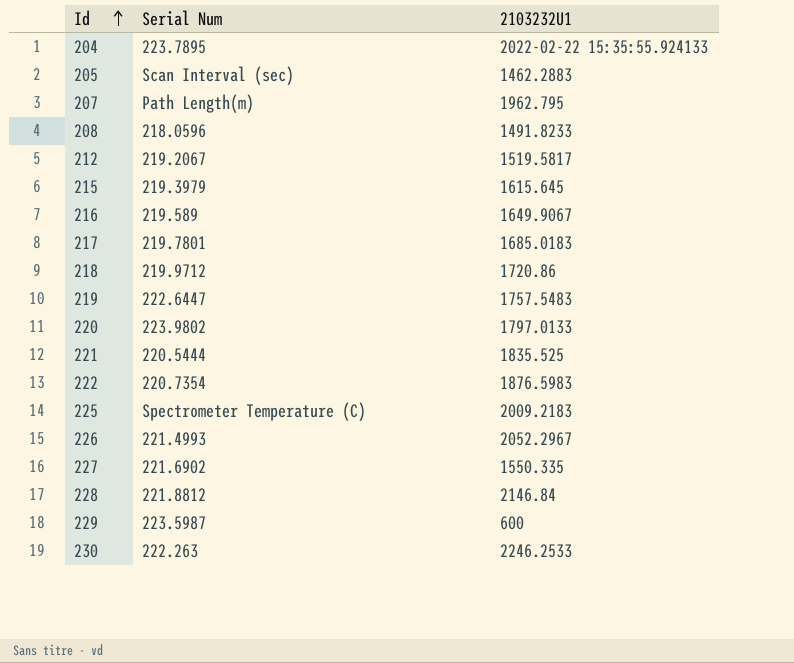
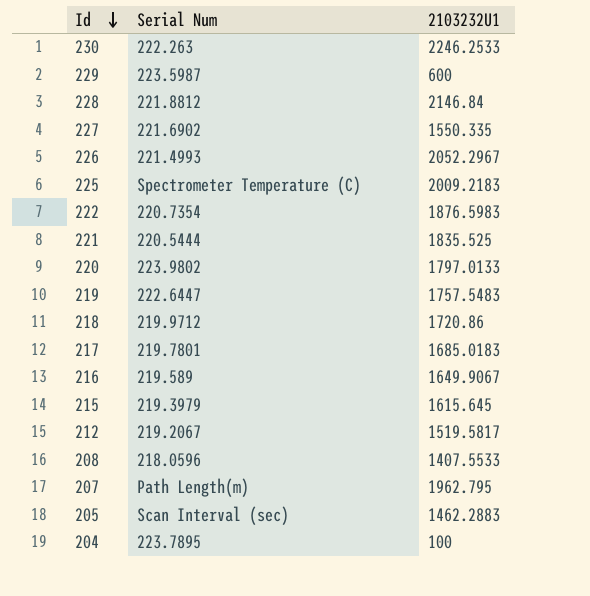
row order: Id ascending -> Id descending
208 | 2103232U1: 1491.8233 -> 1407.5533
204 | 2103232U1: 2022-02-22 15:35:55.924133 -> 100

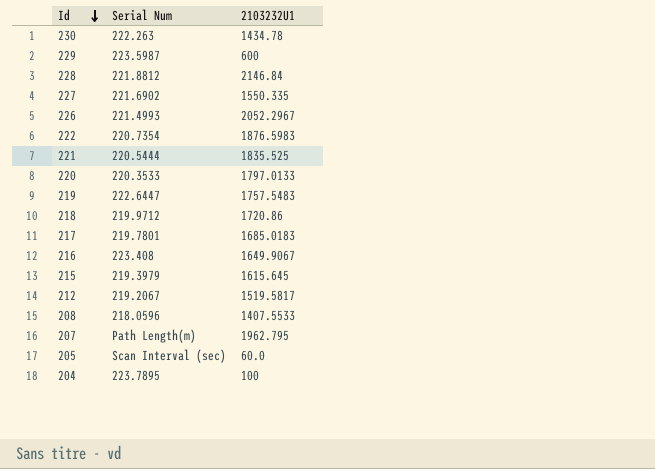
row 225: Spectrometer Temperature (C) | 2009.2183 -> none
230 | 2103232U1: 2246.2533 -> 1434.78
220 | Serial Num: 223.9802 -> 220.3533
216 | Serial Num: 219.589 -> 223.408
205 | 2103232U1: 1462.2883 -> 60.0

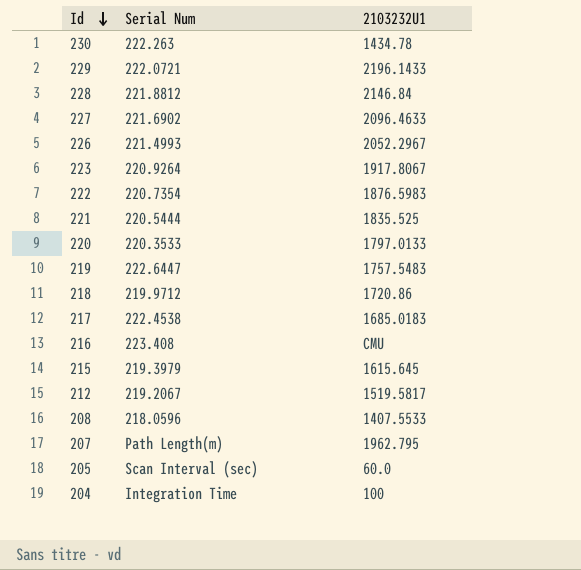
229 | Serial Num: 223.5987 -> 222.0721
229 | 2103232U1: 600 -> 2196.1433
227 | 2103232U1: 1550.335 -> 2096.4633
row 223: none -> 220.9264 | 1917.8067
217 | Serial Num: 219.7801 -> 222.4538
216 | 2103232U1: 1649.9067 -> CMU
204 | Serial Num: 223.7895 -> Integration Time

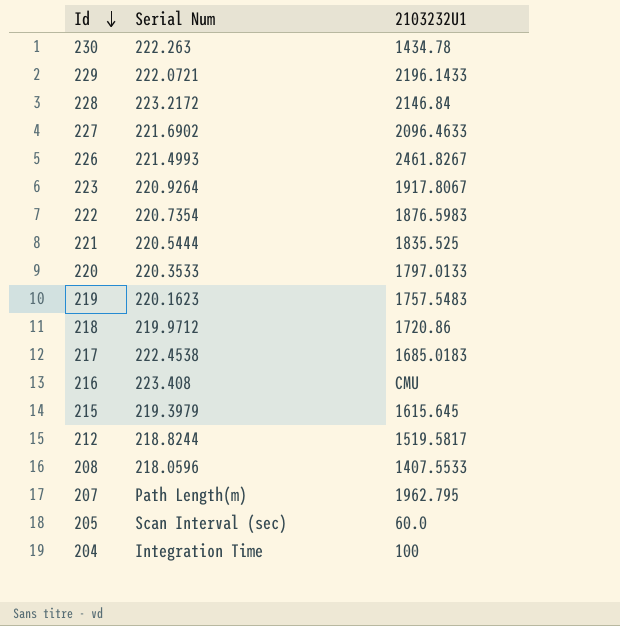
228 | Serial Num: 221.8812 -> 223.2172
226 | 2103232U1: 2052.2967 -> 2461.8267
219 | Serial Num: 222.6447 -> 220.1623
212 | Serial Num: 219.2067 -> 218.8244

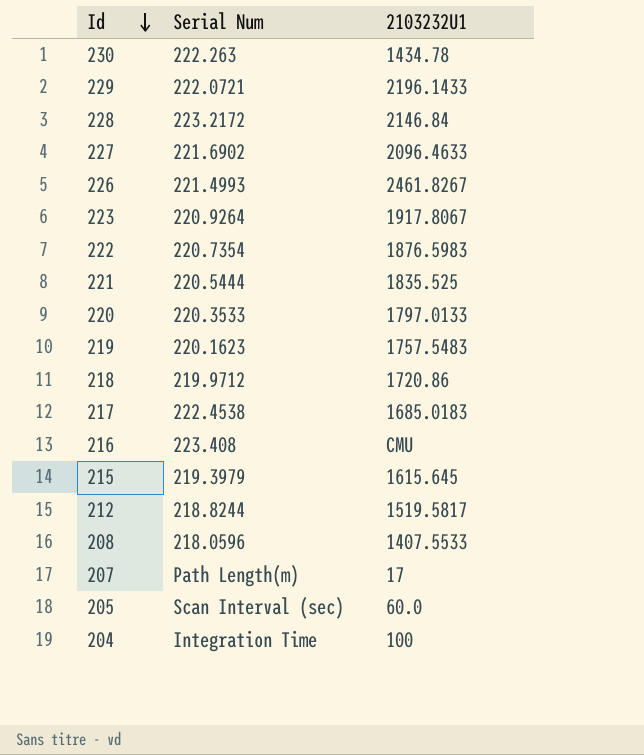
207 | 2103232U1: 1962.795 -> 17

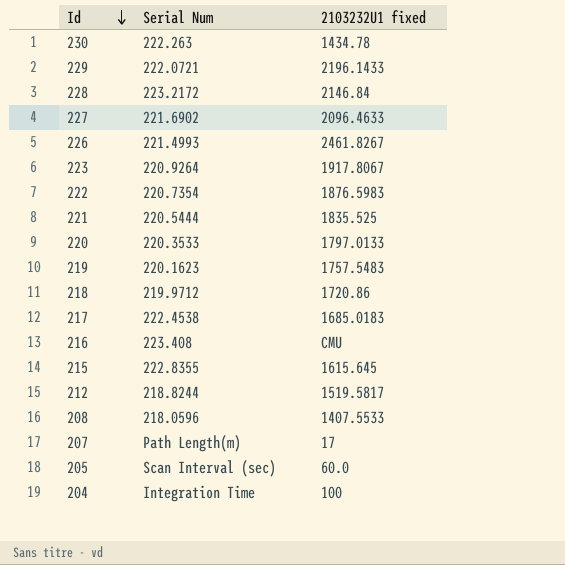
column name: 2103232U1 -> 2103232U1 fixed
215 | Serial Num: 219.3979 -> 222.8355

